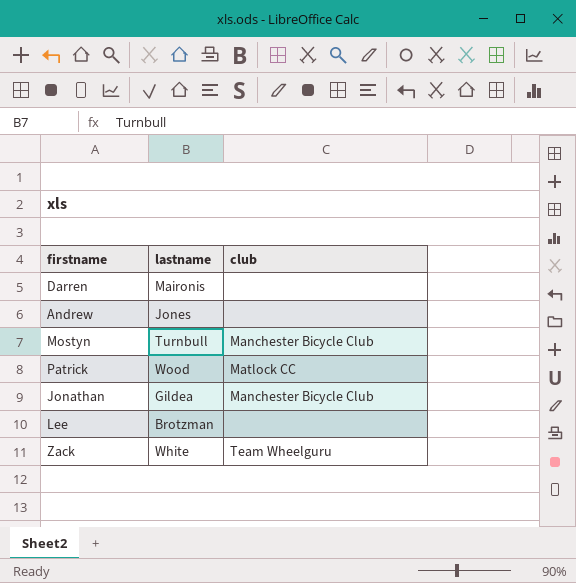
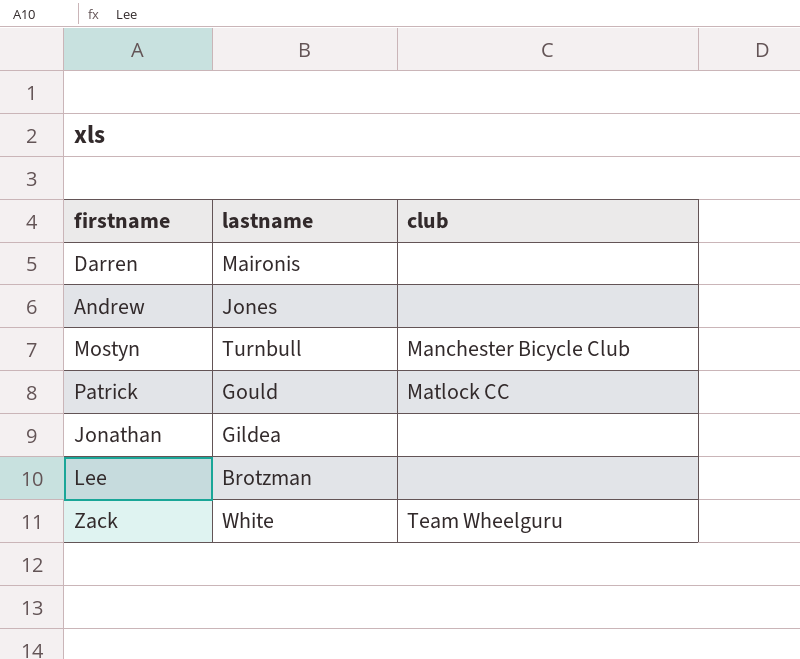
Patrick | lastname: Wood -> Gould
Jonathan | club: Manchester Bicycle Club -> none

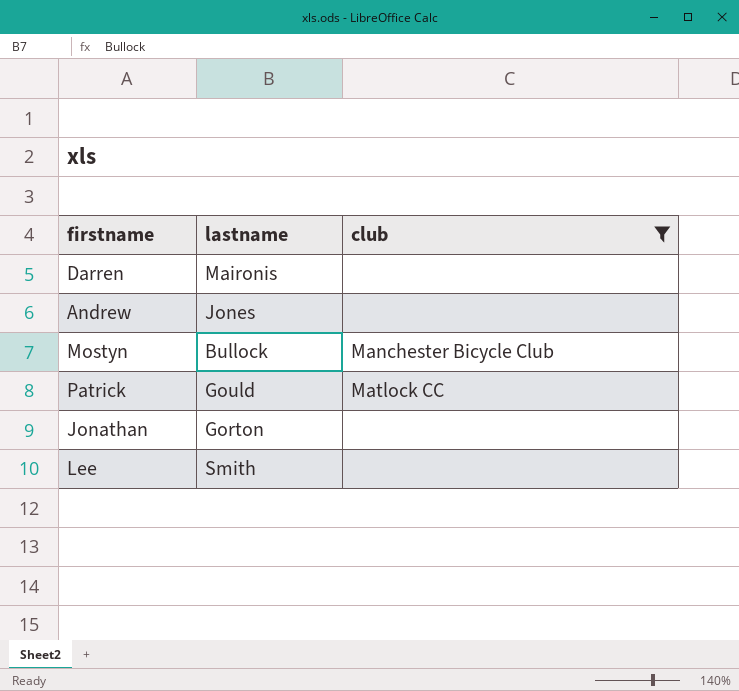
filter: none -> club != Team Wheelguru
Mostyn | lastname: Turnbull -> Bullock
Jonathan | lastname: Gildea -> Gorton
Lee | lastname: Brotzman -> Smith

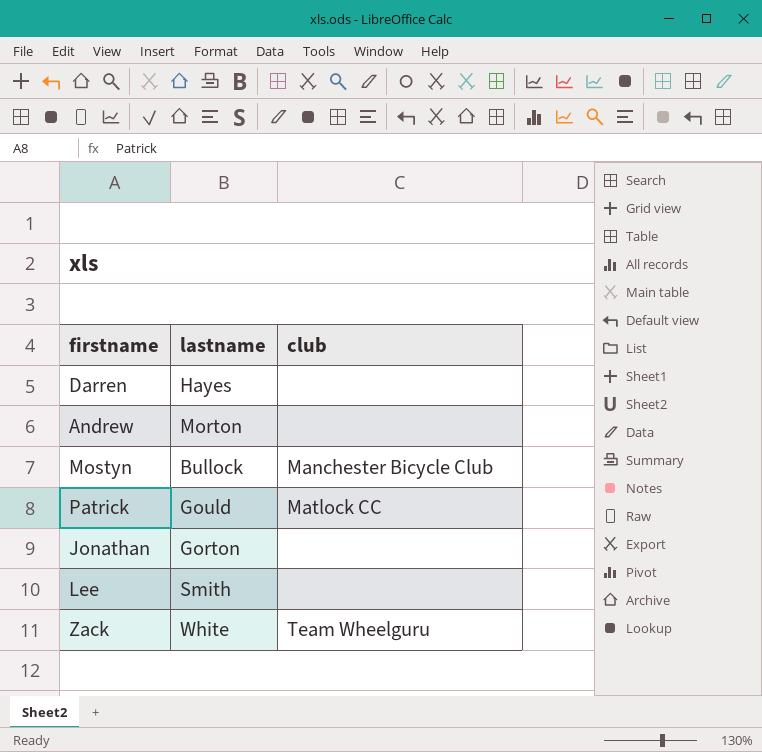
filter: club != Team Wheelguru -> none
Darren | lastname: Maironis -> Hayes
Andrew | lastname: Jones -> Morton

